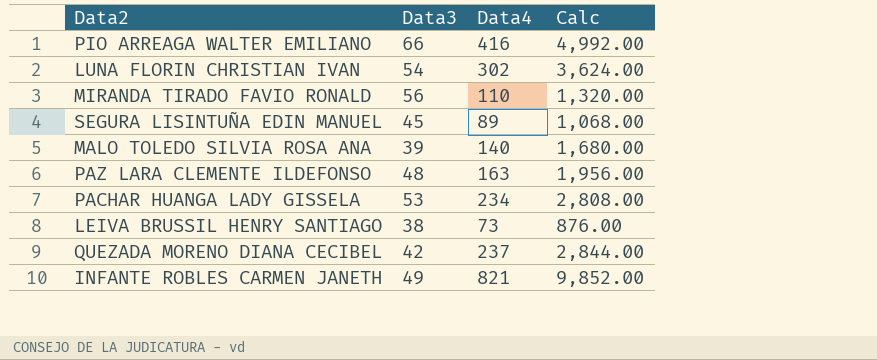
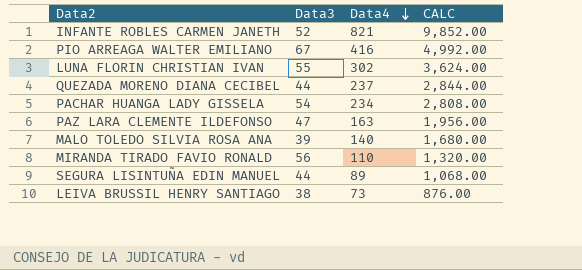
row order: none -> Data4 descending
column name: Calc -> CALC
INFANTE ROBLES CARMEN JANETH | Data3: 49 -> 52
PIO ARREAGA WALTER EMILIANO | Data3: 66 -> 67
LUNA FLORIN CHRISTIAN IVAN | Data3: 54 -> 55
QUEZADA MORENO DIANA CECIBEL | Data3: 42 -> 44
PACHAR HUANGA LADY GISSELA | Data3: 53 -> 54
PAZ LARA CLEMENTE ILDEFONSO | Data3: 48 -> 47
SEGURA LISINTUÑA EDIN MANUEL | Data3: 45 -> 44

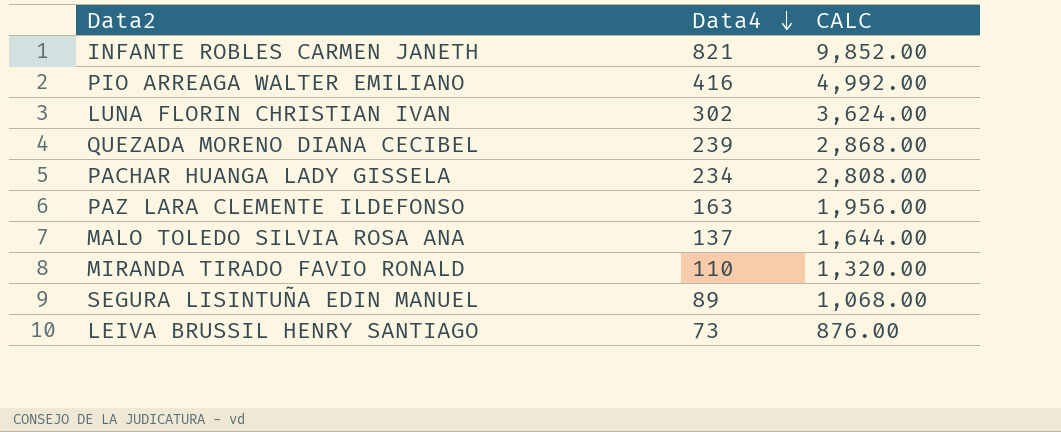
column Data3 | position: 2 -> none
QUEZADA MORENO DIANA CECIBEL | Data4: 237 -> 239
QUEZADA MORENO DIANA CECIBEL | CALC: 2,844.00 -> 2,868.00
MALO TOLEDO SILVIA ROSA ANA | Data4: 140 -> 137
MALO TOLEDO SILVIA ROSA ANA | CALC: 1,680.00 -> 1,644.00

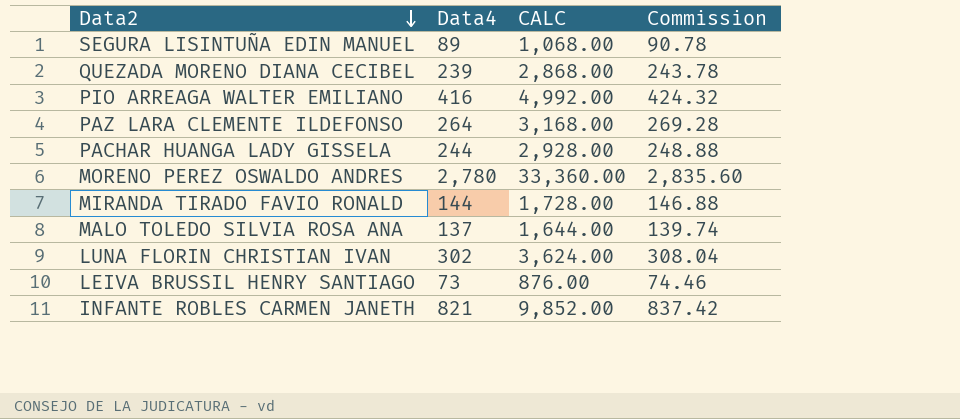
row order: Data4 descending -> Data2 descending
column Commission | formula: none -> [Data4] * 1.02
PAZ LARA CLEMENTE ILDEFONSO | Data4: 163 -> 264
PAZ LARA CLEMENTE ILDEFONSO | CALC: 1,956.00 -> 3,168.00
PACHAR HUANGA LADY GISSELA | Data4: 234 -> 244
PACHAR HUANGA LADY GISSELA | CALC: 2,808.00 -> 2,928.00
row MORENO PEREZ OSWALDO ANDRES: none -> 2,780 | 33,360.00 | 2,835.60
MIRANDA TIRADO FAVIO RONALD | Data4: 110 -> 144
MIRANDA TIRADO FAVIO RONALD | CALC: 1,320.00 -> 1,728.00

